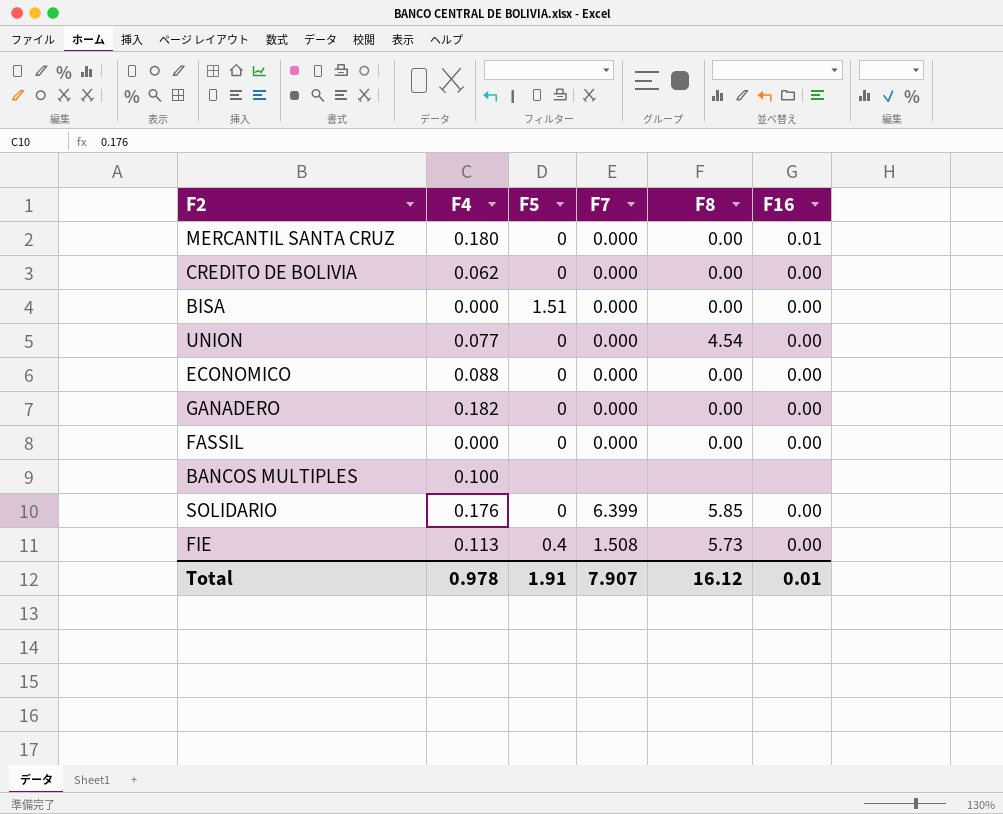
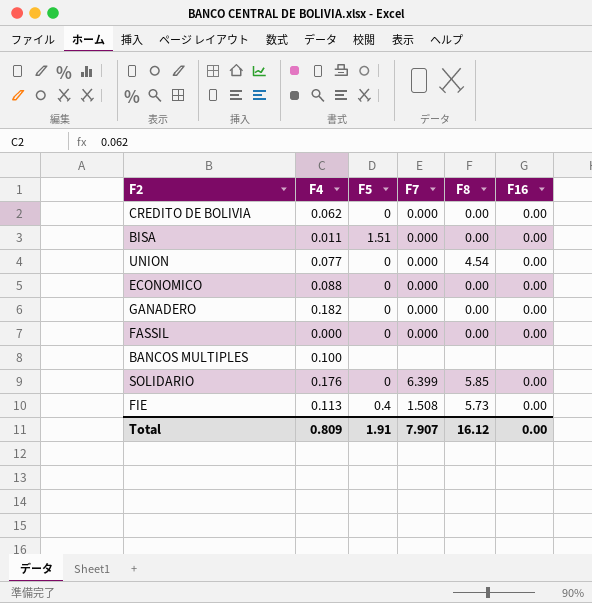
row MERCANTIL SANTA CRUZ: 0.180 | 0 | 0.000 | 0.00 | 0.01 -> none
BISA | F4: 0.000 -> 0.011
Total | F4: 0.978 -> 0.809
Total | F16: 0.01 -> 0.00

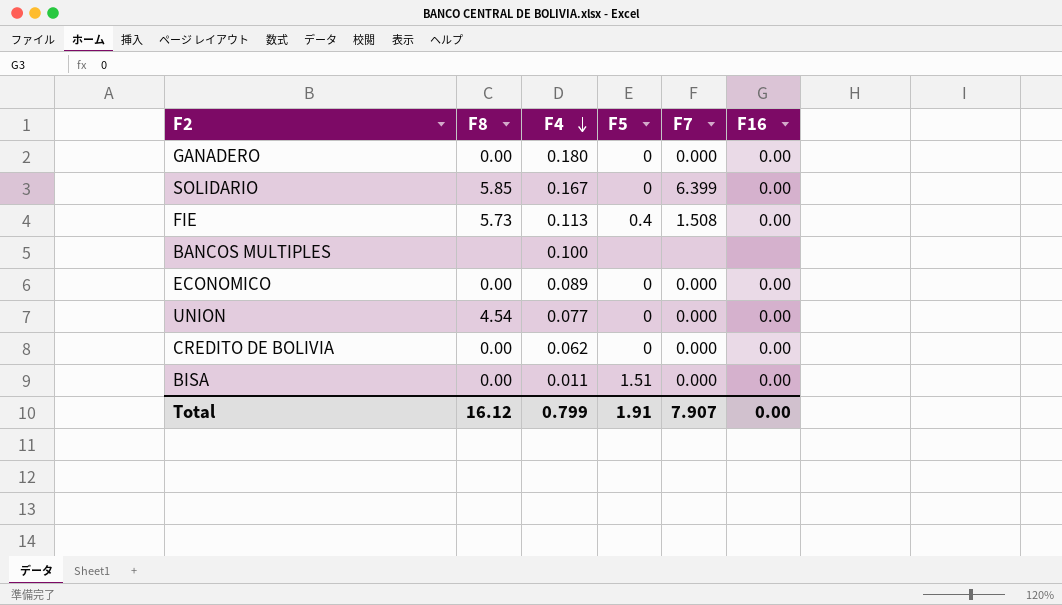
row order: none -> F4 descending
column F8 | position: 5 -> 2
row FASSIL: 0.000 | 0 | 0.000 | 0.00 | 0.00 -> none
GANADERO | F4: 0.182 -> 0.180
SOLIDARIO | F4: 0.176 -> 0.167
ECONOMICO | F4: 0.088 -> 0.089
Total | F4: 0.809 -> 0.799

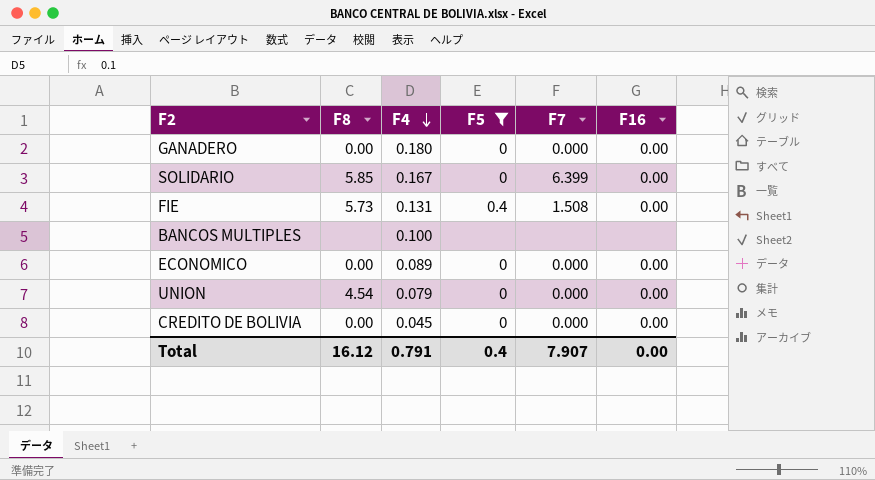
filter: none -> F5 != 1.51
FIE | F4: 0.113 -> 0.131
UNION | F4: 0.077 -> 0.079
CREDITO DE BOLIVIA | F4: 0.062 -> 0.045
Total | F4: 0.799 -> 0.791
Total | F5: 1.91 -> 0.4

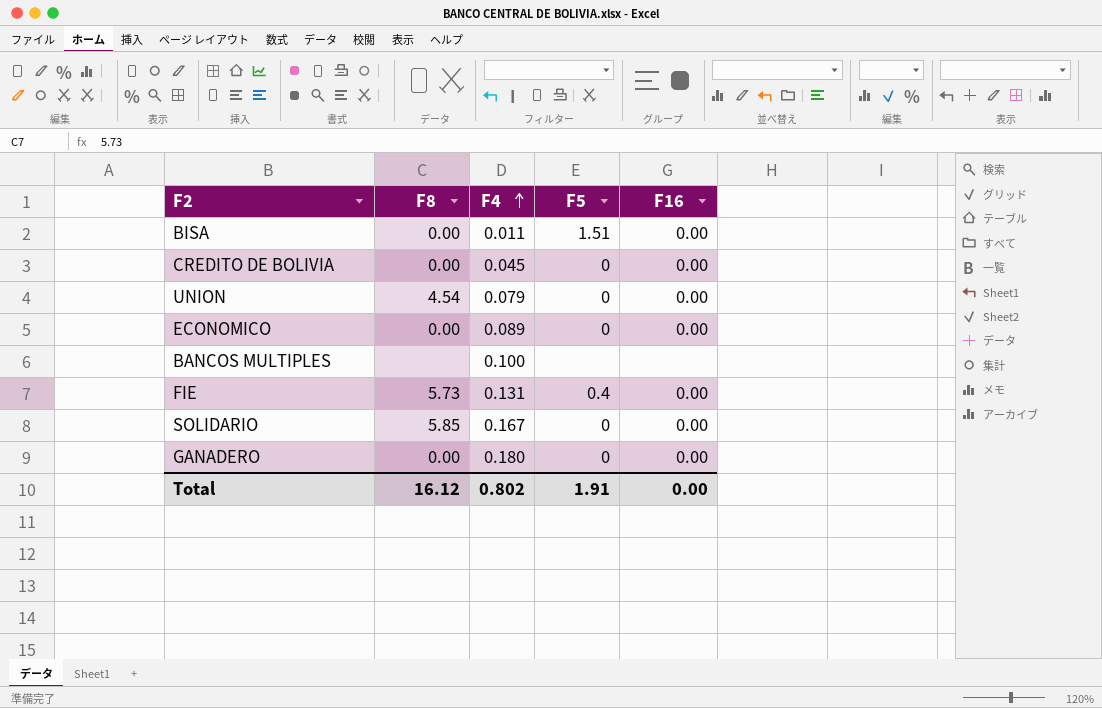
filter: F5 != 1.51 -> none
row order: F4 descending -> F4 ascending
column F7 | position: 5 -> none
Total | F4: 0.791 -> 0.802
Total | F5: 0.4 -> 1.91

